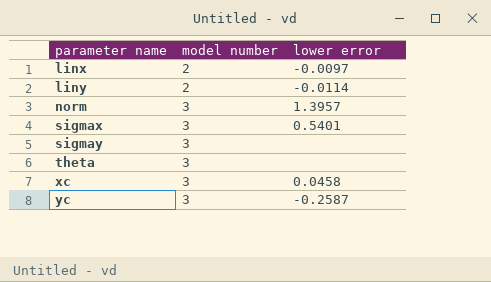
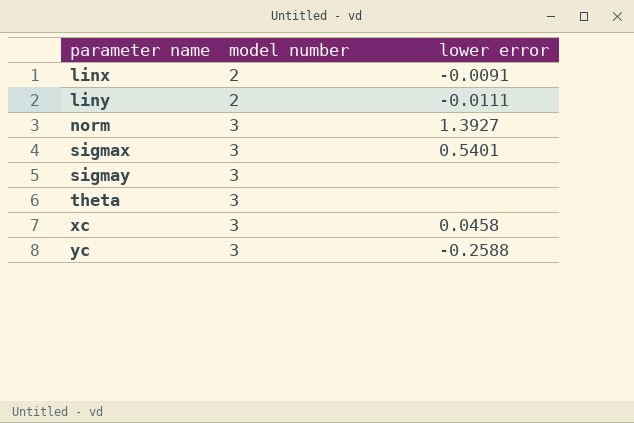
linx | lower error: -0.0097 -> -0.0091
liny | lower error: -0.0114 -> -0.0111
norm | lower error: 1.3957 -> 1.3927
yc | lower error: -0.2587 -> -0.2588

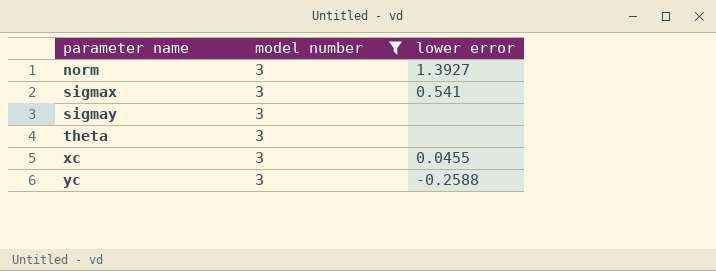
filter: none -> model number = 3
sigmax | lower error: 0.5401 -> 0.541
xc | lower error: 0.0458 -> 0.0455

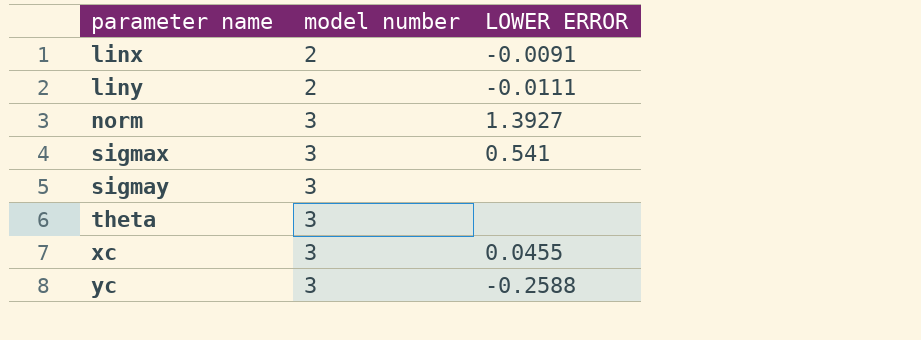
filter: model number = 3 -> none
column name: lower error -> LOWER ERROR

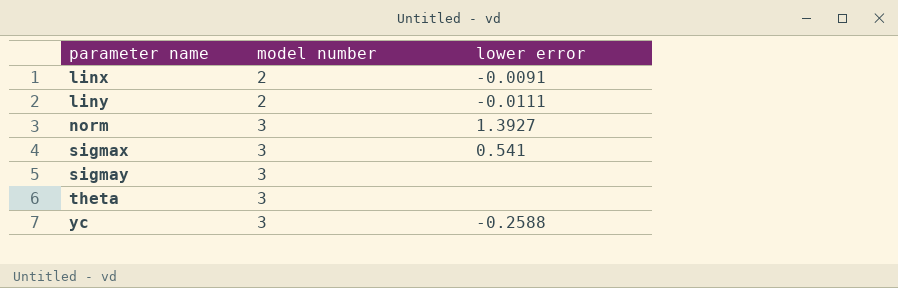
column name: LOWER ERROR -> lower error
row xc: 3 | 0.0455 -> none

